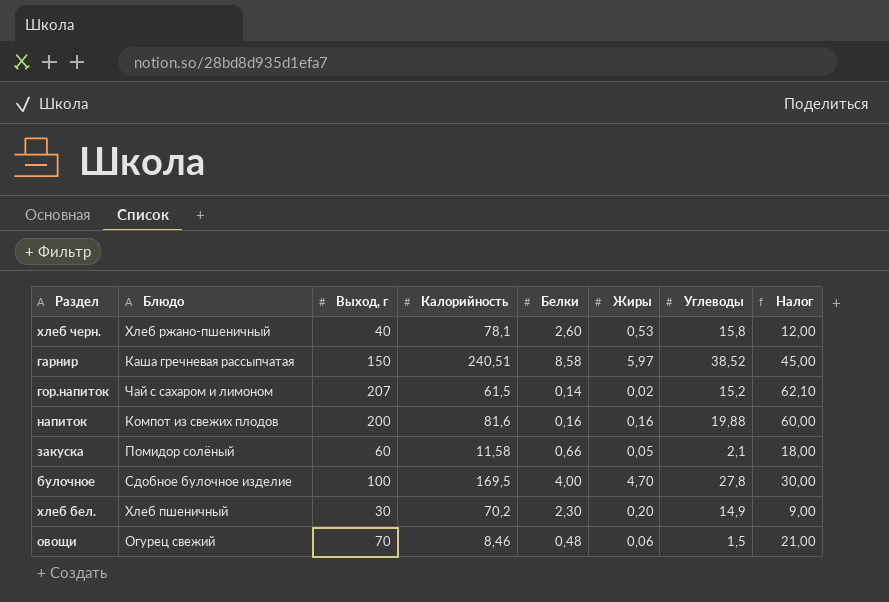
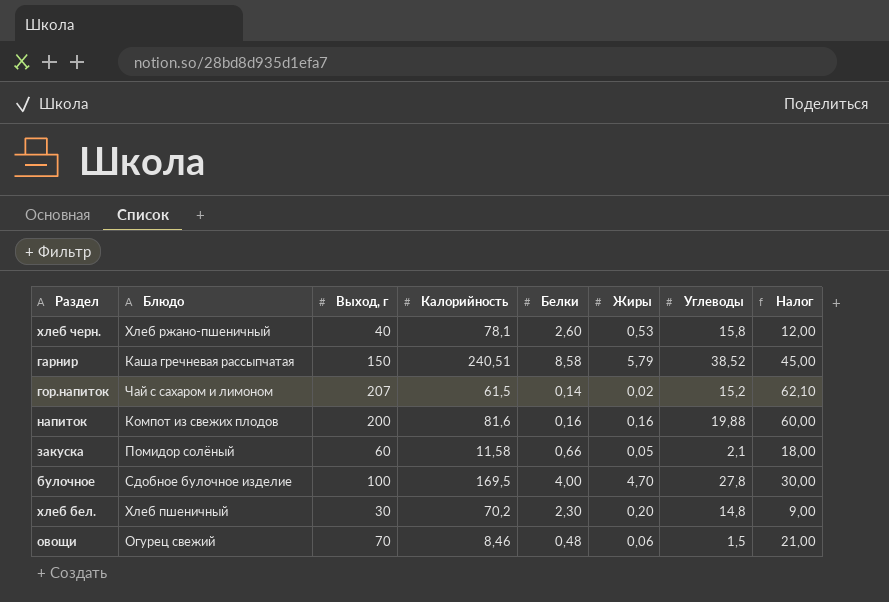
гарнир | Жиры: 5,97 -> 5,79
хлеб бел. | Углеводы: 14,9 -> 14,8

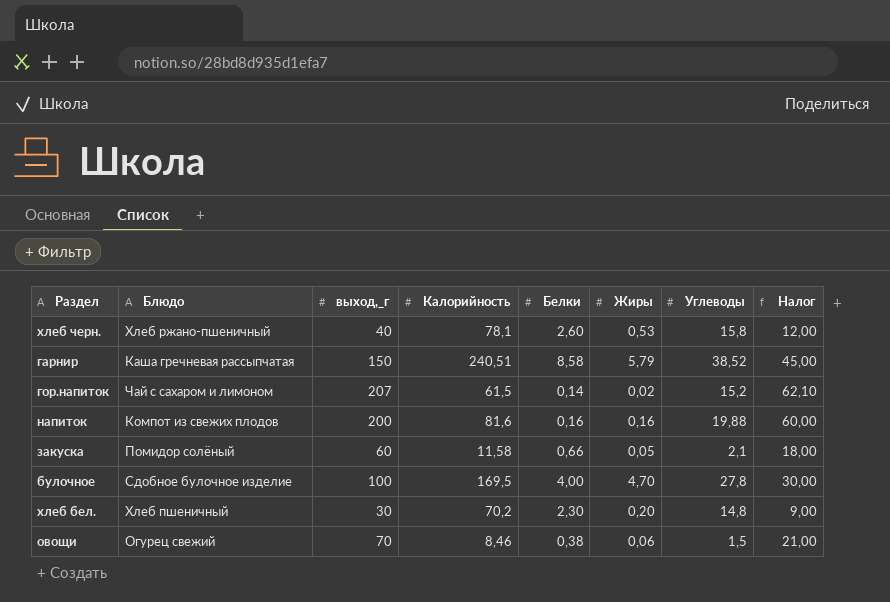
column name: Выход, г -> выход,_г
овощи | Белки: 0,48 -> 0,38

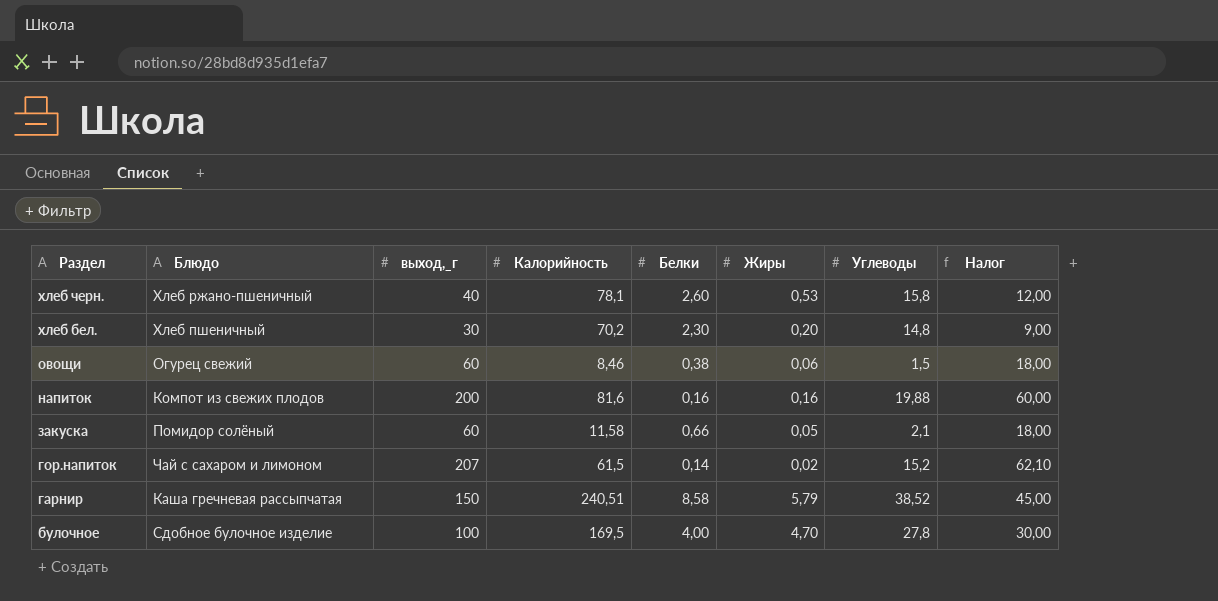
row order: none -> Раздел descending
овощи | выход,_г: 70 -> 60
овощи | Налог: 21,00 -> 18,00

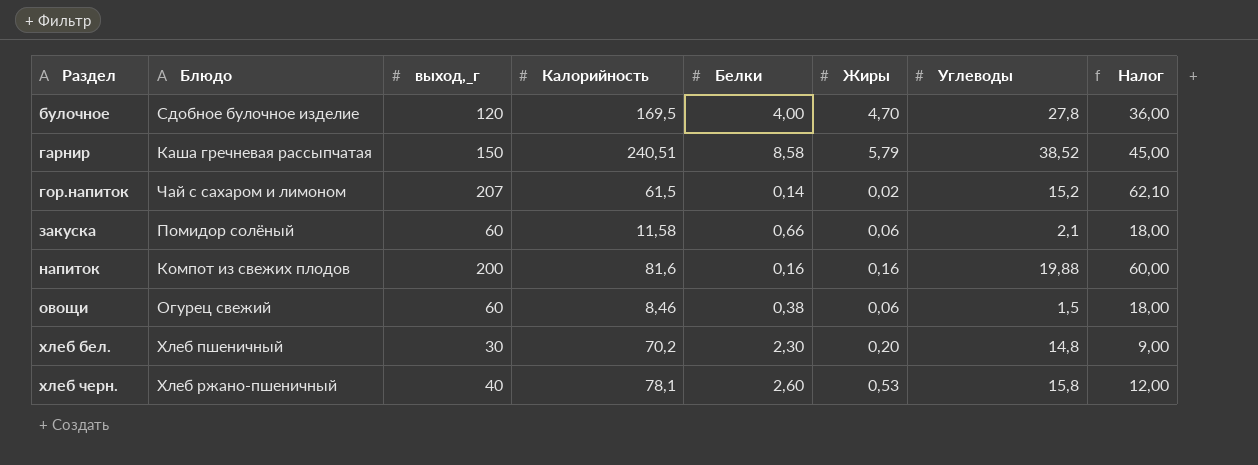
row order: Раздел descending -> Раздел ascending
булочное | выход,_г: 100 -> 120
булочное | Налог: 30,00 -> 36,00
закуска | Жиры: 0,05 -> 0,06

